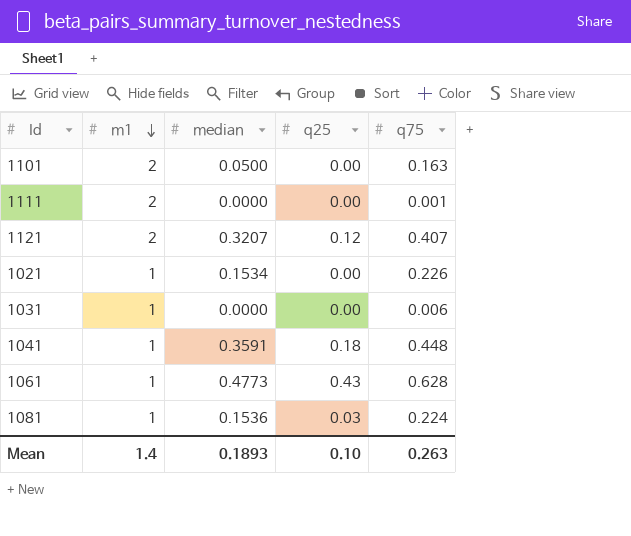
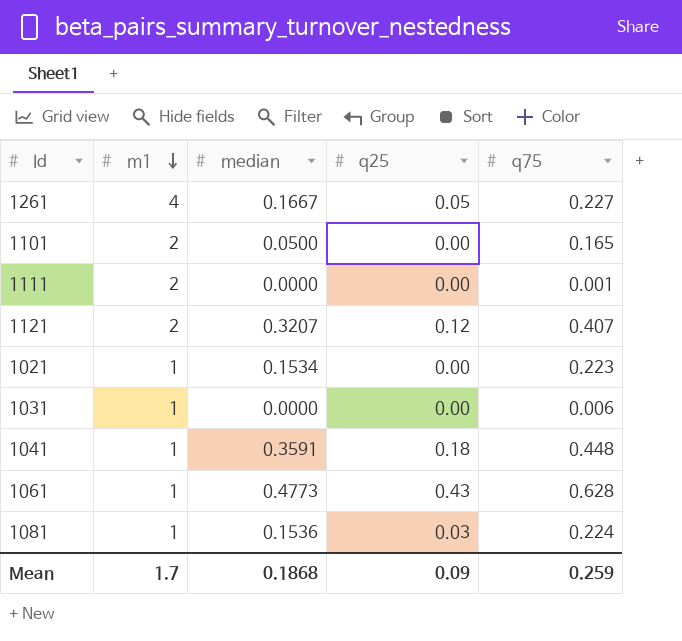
row 1261: none -> 4 | 0.1667 | 0.05 | 0.227
1101 | q75: 0.163 -> 0.165
1021 | q75: 0.226 -> 0.223
Mean | m1: 1.4 -> 1.7
Mean | median: 0.1893 -> 0.1868
Mean | q25: 0.10 -> 0.09
Mean | q75: 0.263 -> 0.259

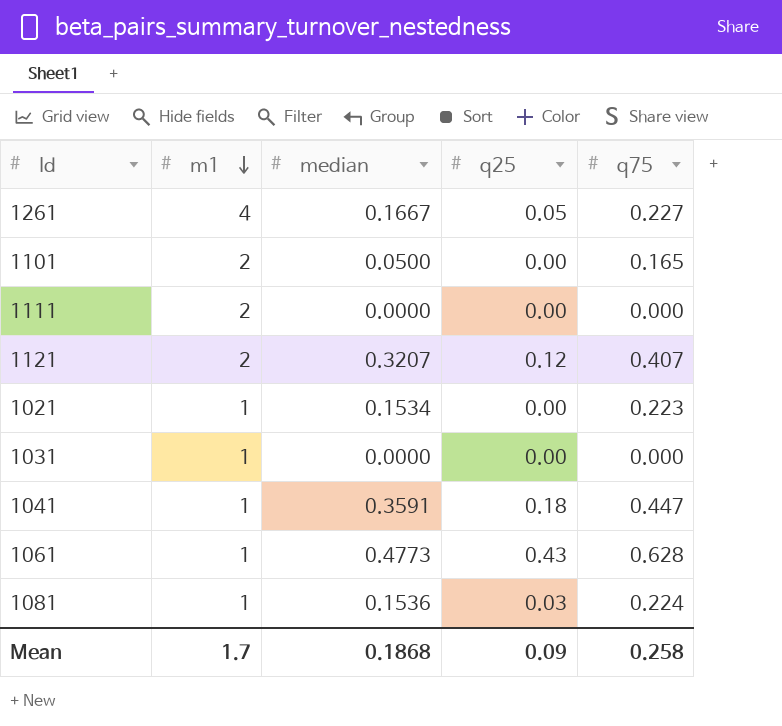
1111 | q75: 0.001 -> 0.000
1031 | q75: 0.006 -> 0.000
1041 | q75: 0.448 -> 0.447
Mean | q75: 0.259 -> 0.258

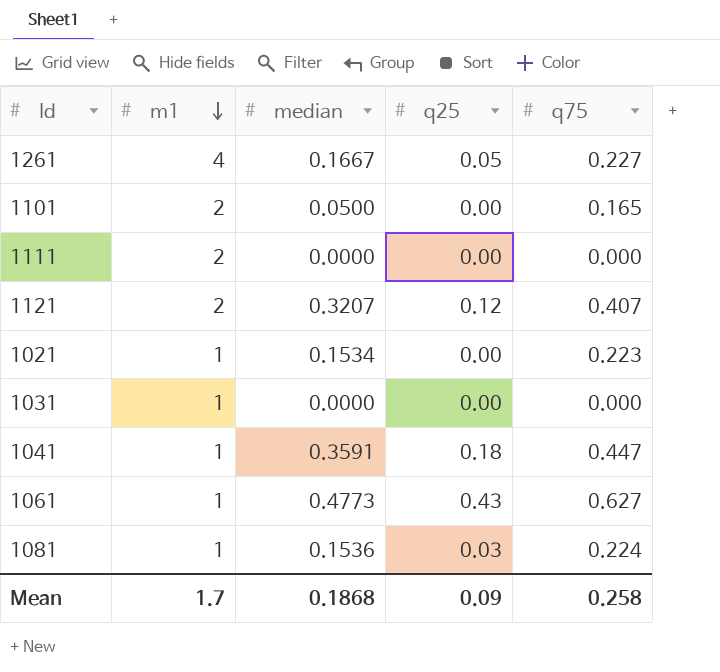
1061 | q75: 0.628 -> 0.627

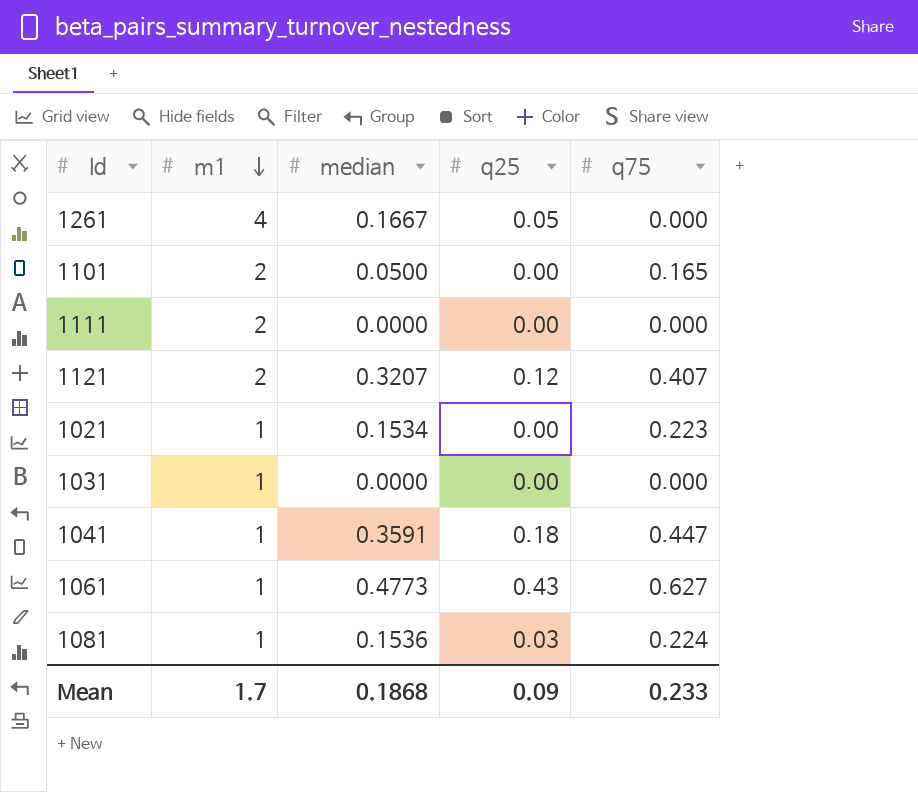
1261 | q75: 0.227 -> 0.000
Mean | q75: 0.258 -> 0.233

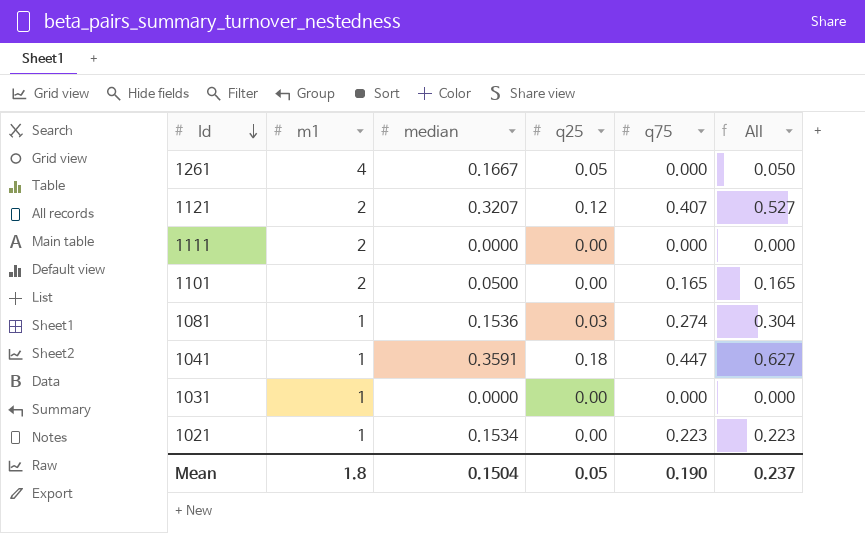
row order: m1 descending -> Id descending
column All | formula: none -> [q25] + [q75]
row 1061: 1 | 0.4773 | 0.43 | 0.627 -> none
1081 | q75: 0.224 -> 0.274
Mean | m1: 1.7 -> 1.8
Mean | median: 0.1868 -> 0.1504
Mean | q25: 0.09 -> 0.05
Mean | q75: 0.233 -> 0.190

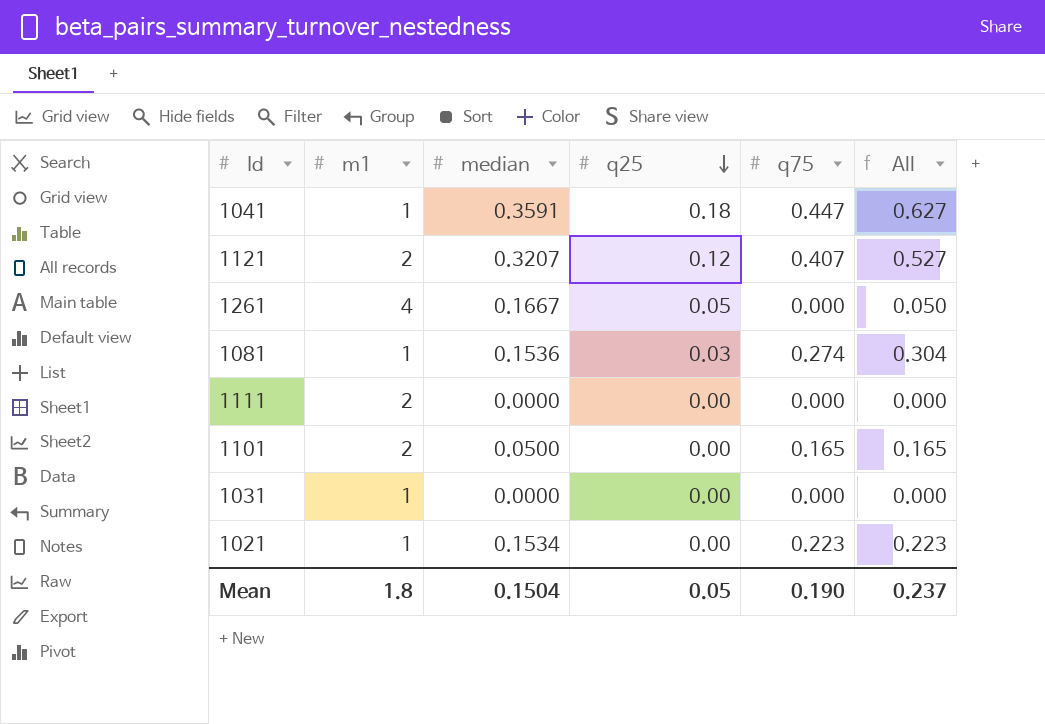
row order: Id descending -> q25 descending

